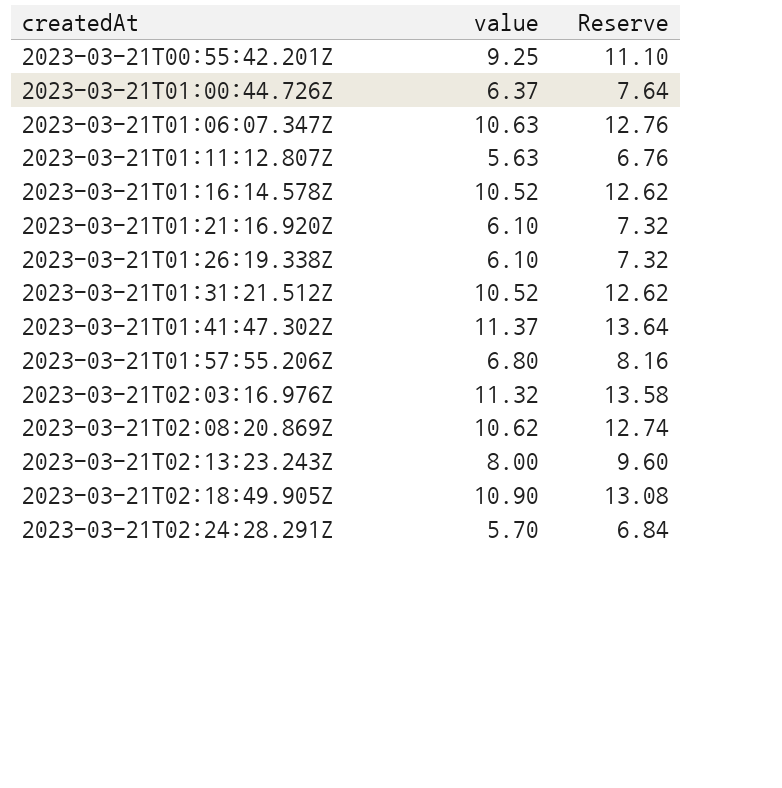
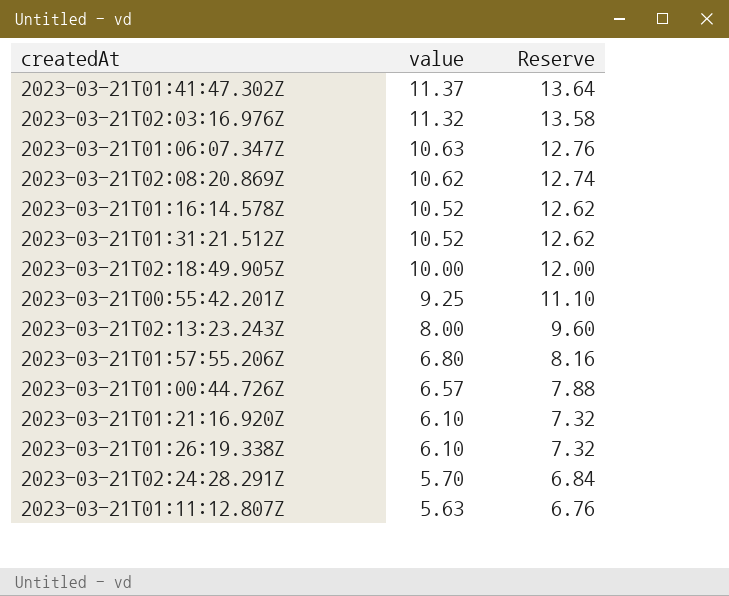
row order: createdAt ascending -> value descending
2023-03-21T02:18:49.905Z | value: 10.90 -> 10.00
2023-03-21T02:18:49.905Z | Reserve: 13.08 -> 12.00
2023-03-21T01:00:44.726Z | value: 6.37 -> 6.57
2023-03-21T01:00:44.726Z | Reserve: 7.64 -> 7.88

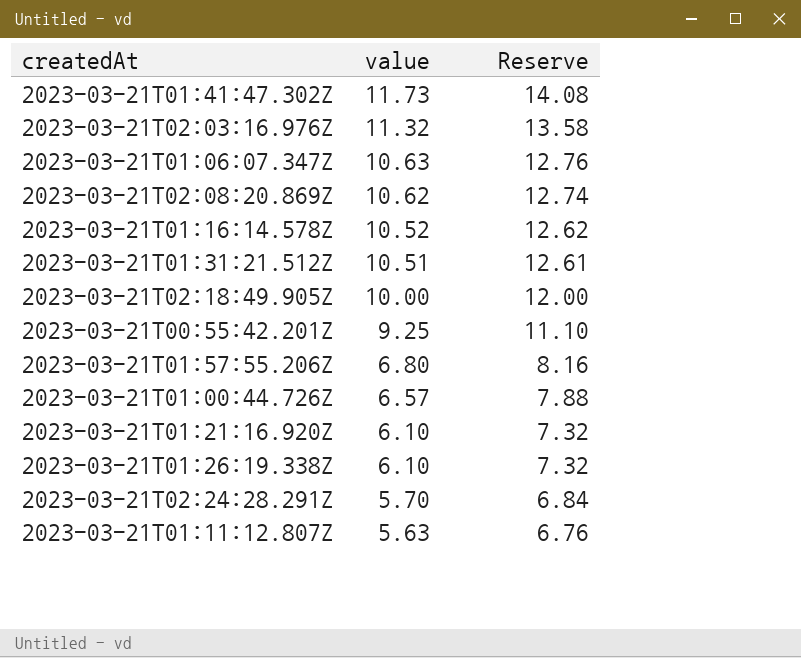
row 2023-03-21T02:13:23.243Z: 8.00 | 9.60 -> none
2023-03-21T01:41:47.302Z | value: 11.37 -> 11.73
2023-03-21T01:41:47.302Z | Reserve: 13.64 -> 14.08
2023-03-21T01:31:21.512Z | value: 10.52 -> 10.51
2023-03-21T01:31:21.512Z | Reserve: 12.62 -> 12.61

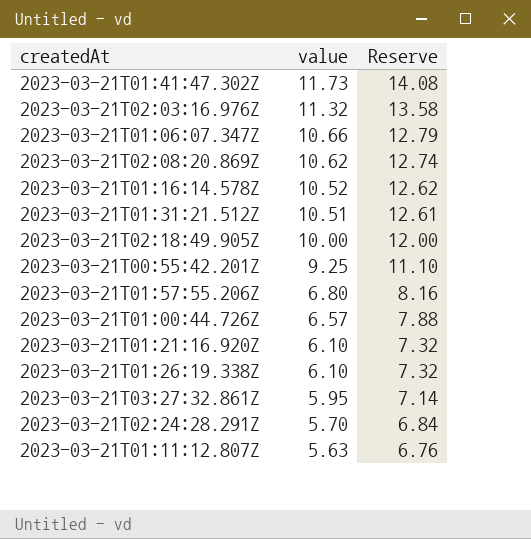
2023-03-21T01:06:07.347Z | value: 10.63 -> 10.66
2023-03-21T01:06:07.347Z | Reserve: 12.76 -> 12.79
row 2023-03-21T03:27:32.861Z: none -> 5.95 | 7.14

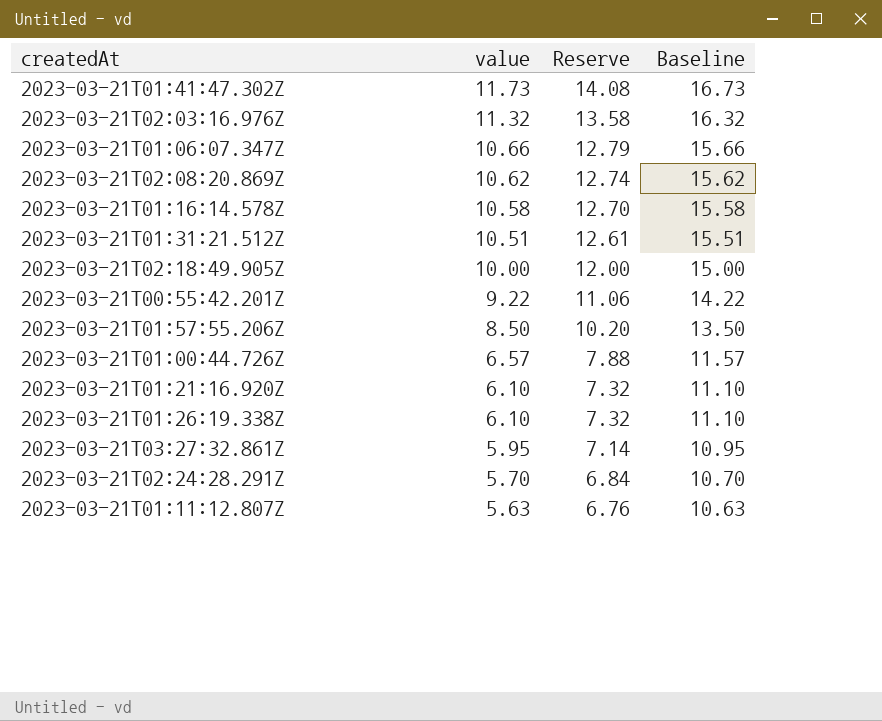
column Baseline | formula: none -> [value] + 5
2023-03-21T01:16:14.578Z | value: 10.52 -> 10.58
2023-03-21T01:16:14.578Z | Reserve: 12.62 -> 12.70
2023-03-21T00:55:42.201Z | value: 9.25 -> 9.22
2023-03-21T00:55:42.201Z | Reserve: 11.10 -> 11.06
2023-03-21T01:57:55.206Z | value: 6.80 -> 8.50
2023-03-21T01:57:55.206Z | Reserve: 8.16 -> 10.20

